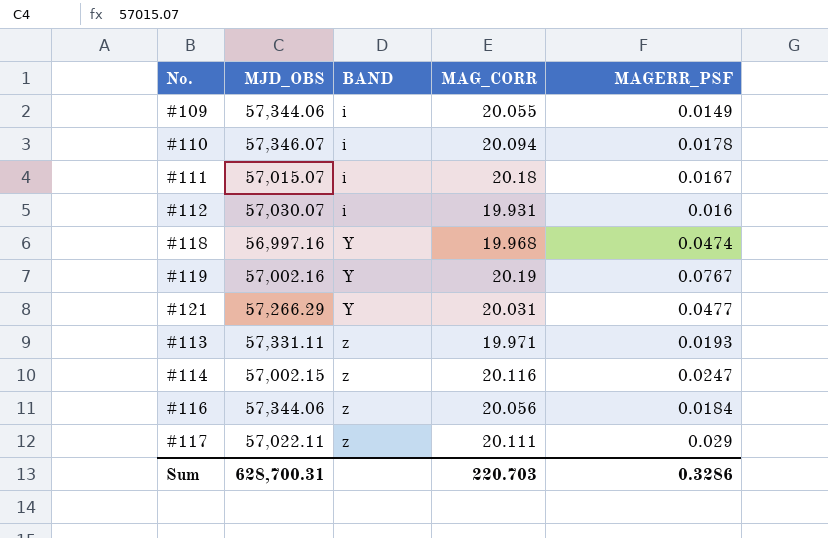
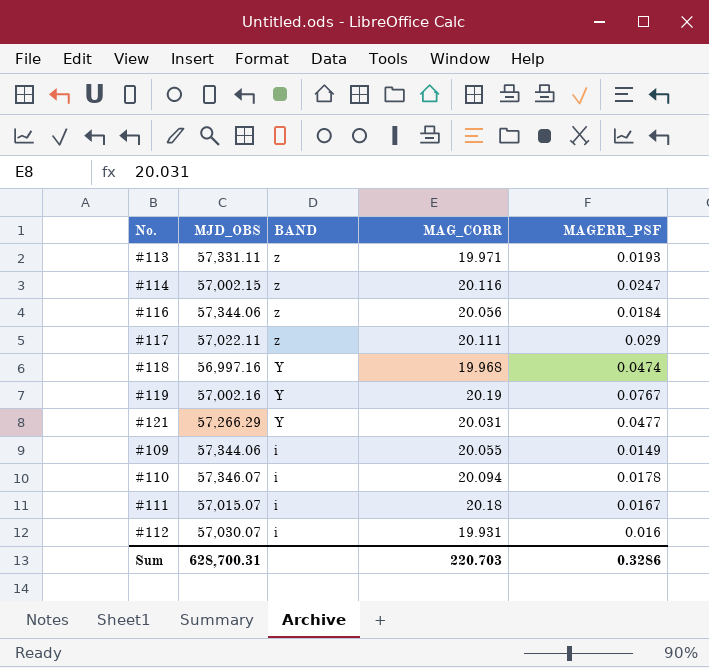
row order: BAND ascending -> BAND descending

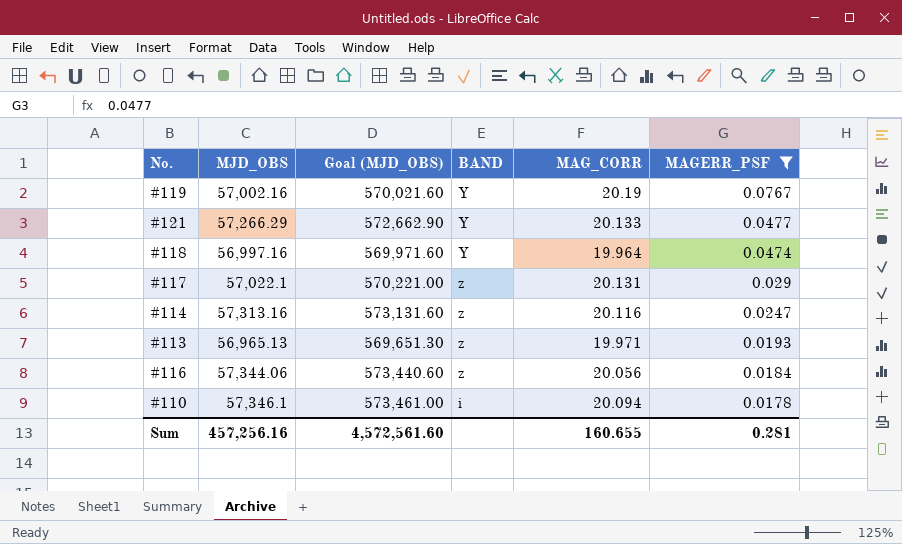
filter: none -> MAGERR_PSF >= 0.0178
row order: BAND descending -> MAGERR_PSF descending
column Goal (MJD_OBS) | formula: none -> [MJD_OBS] * 10
#121 | MAG_CORR: 20.031 -> 20.133
#118 | MAG_CORR: 19.968 -> 19.964
#117 | MJD_OBS: 57,022.11 -> 57,022.1
#117 | MAG_CORR: 20.111 -> 20.131
#114 | MJD_OBS: 57,002.15 -> 57,313.16
#113 | MJD_OBS: 57,331.11 -> 56,965.13
#110 | MJD_OBS: 57,346.07 -> 57,346.1
Sum | MJD_OBS: 628,700.31 -> 457,256.16
Sum | MAG_CORR: 220.703 -> 160.655
Sum | MAGERR_PSF: 0.3286 -> 0.281

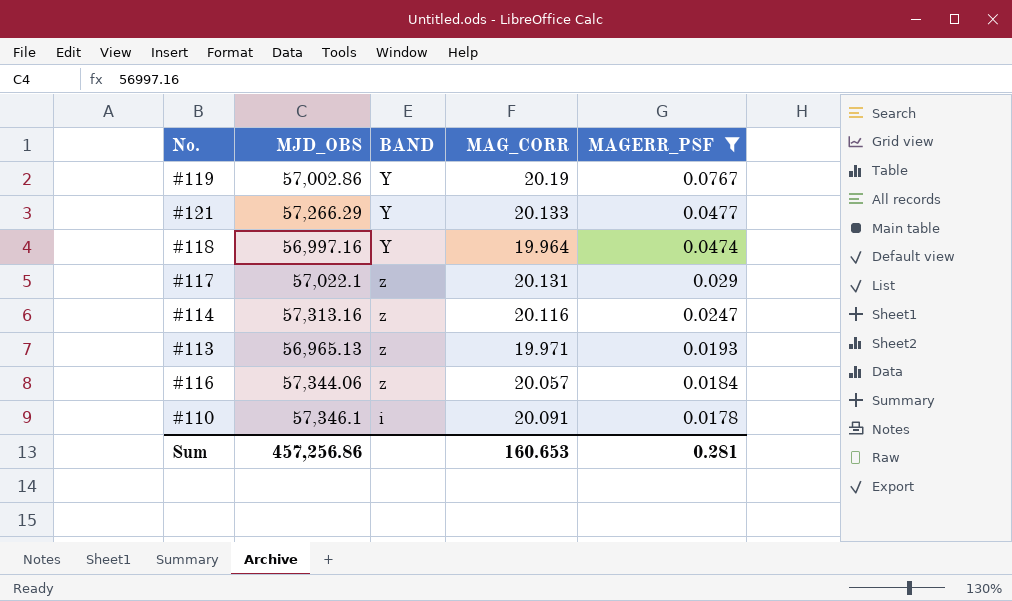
column Goal (MJD_OBS) | formula: [MJD_OBS] * 10 -> none
#119 | MJD_OBS: 57,002.16 -> 57,002.86
#116 | MAG_CORR: 20.056 -> 20.057
#110 | MAG_CORR: 20.094 -> 20.091
Sum | MJD_OBS: 457,256.16 -> 457,256.86
Sum | MAG_CORR: 160.655 -> 160.653

